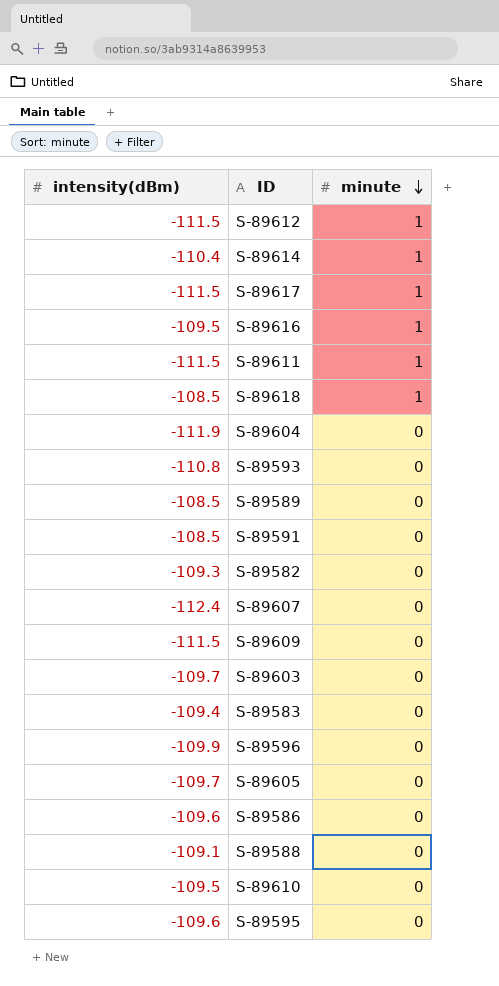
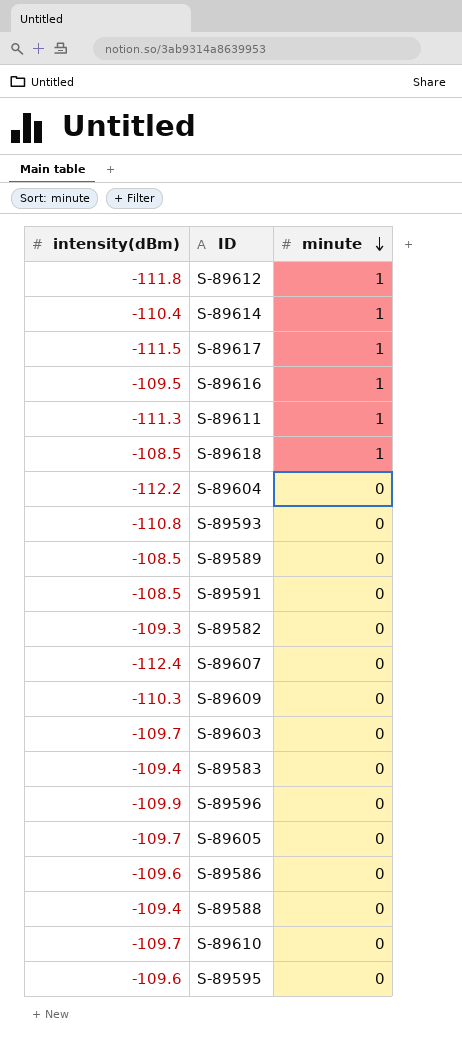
S-89612 | intensity(dBm): -111.5 -> -111.8
S-89611 | intensity(dBm): -111.5 -> -111.3
S-89604 | intensity(dBm): -111.9 -> -112.2
S-89609 | intensity(dBm): -111.5 -> -110.3
S-89588 | intensity(dBm): -109.1 -> -109.4
S-89610 | intensity(dBm): -109.5 -> -109.7

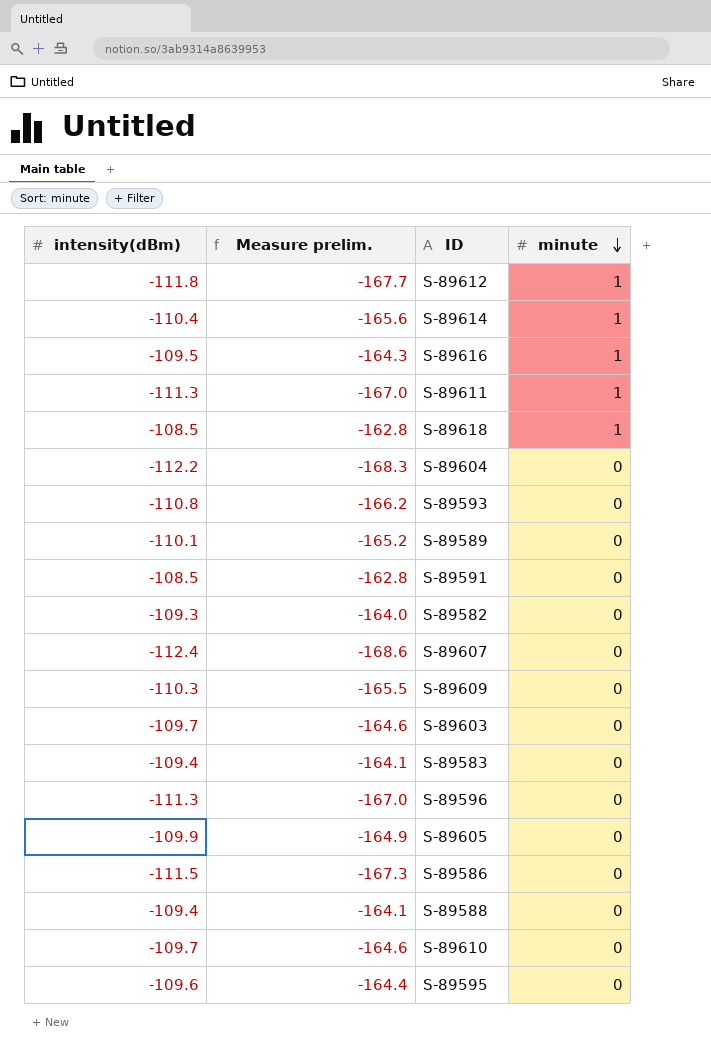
column Measure prelim. | formula: none -> [intensity(dBm)] * 1.5
row S-89617: -111.5 | 1 -> none
S-89589 | intensity(dBm): -108.5 -> -110.1
S-89596 | intensity(dBm): -109.9 -> -111.3
S-89605 | intensity(dBm): -109.7 -> -109.9
S-89586 | intensity(dBm): -109.6 -> -111.5

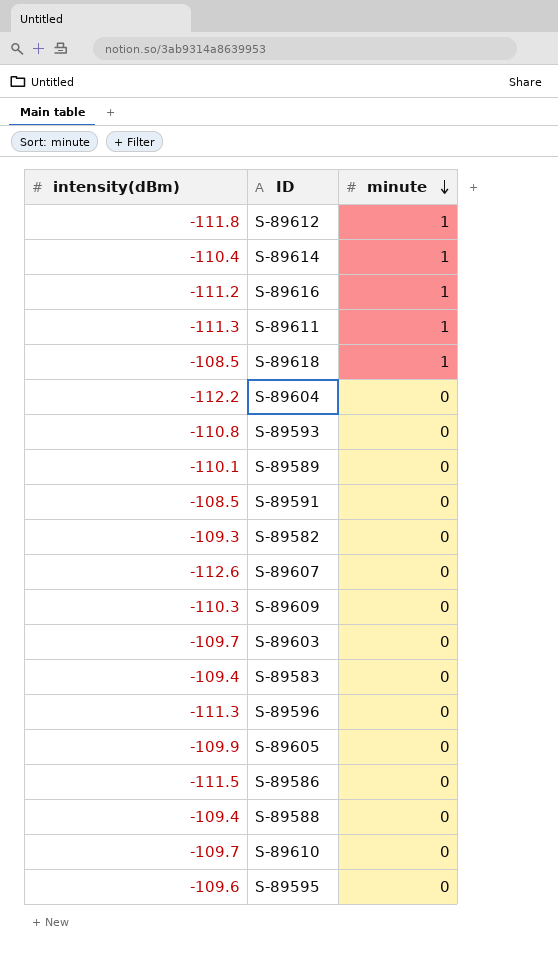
column Measure prelim. | formula: [intensity(dBm)] * 1.5 -> none
S-89616 | intensity(dBm): -109.5 -> -111.2
S-89607 | intensity(dBm): -112.4 -> -112.6

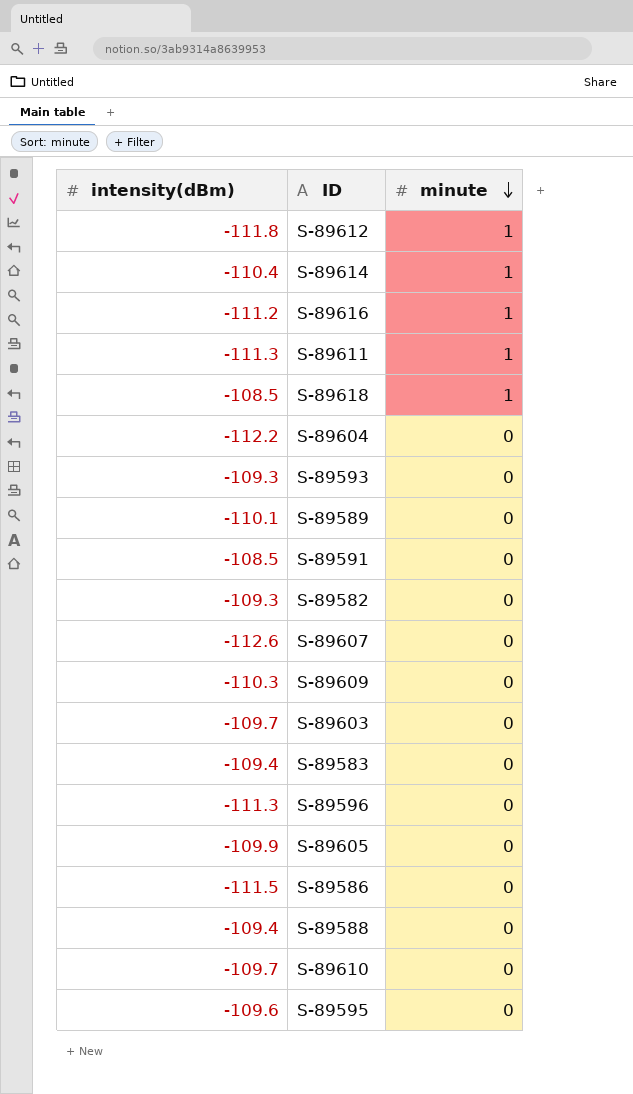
S-89593 | intensity(dBm): -110.8 -> -109.3

